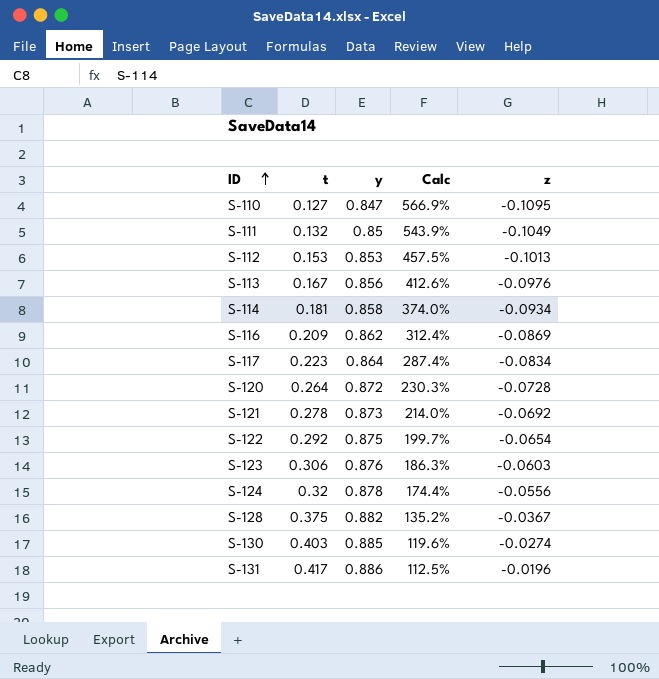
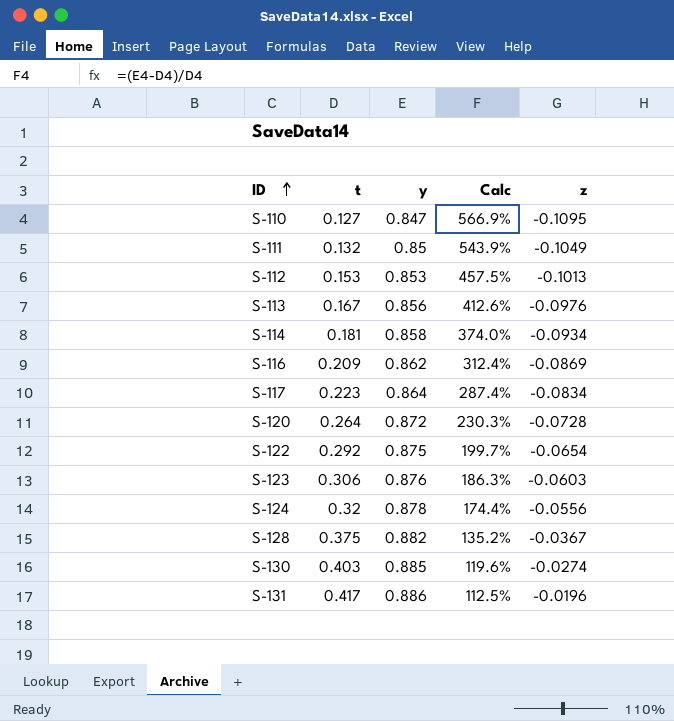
row S-121: 0.278 | 0.873 | 214.0% | -0.0692 -> none

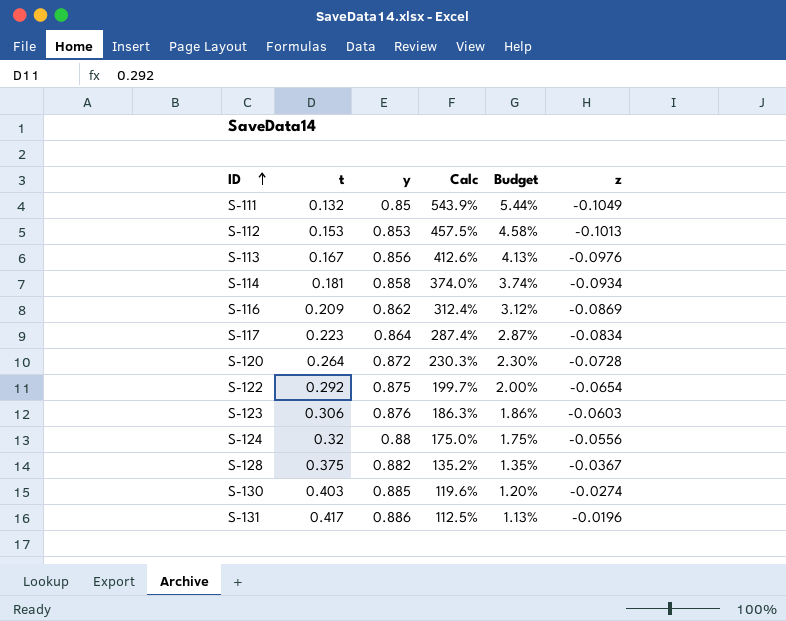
column Budget | formula: none -> [Calc] * 0.01
row S-110: 0.127 | 0.847 | 566.9% | -0.1095 -> none
S-124 | y: 0.878 -> 0.88
S-124 | Calc: 174.4% -> 175.0%

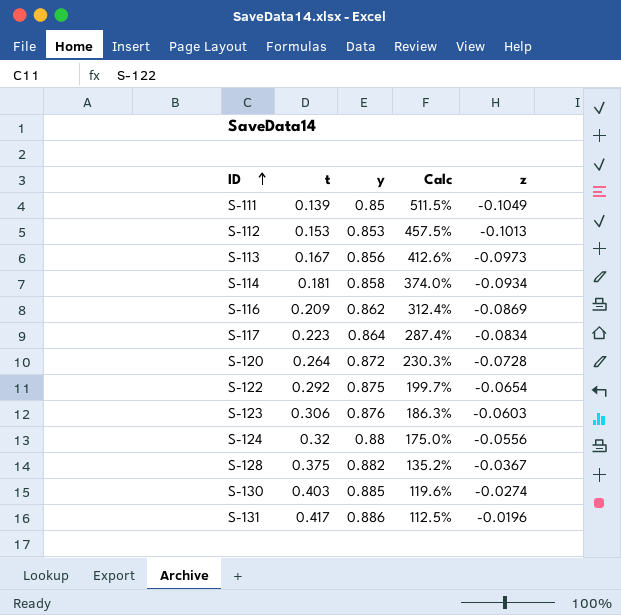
column Budget | formula: [Calc] * 0.01 -> none
S-111 | t: 0.132 -> 0.139
S-111 | Calc: 543.9% -> 511.5%
S-113 | z: -0.0976 -> -0.0973

